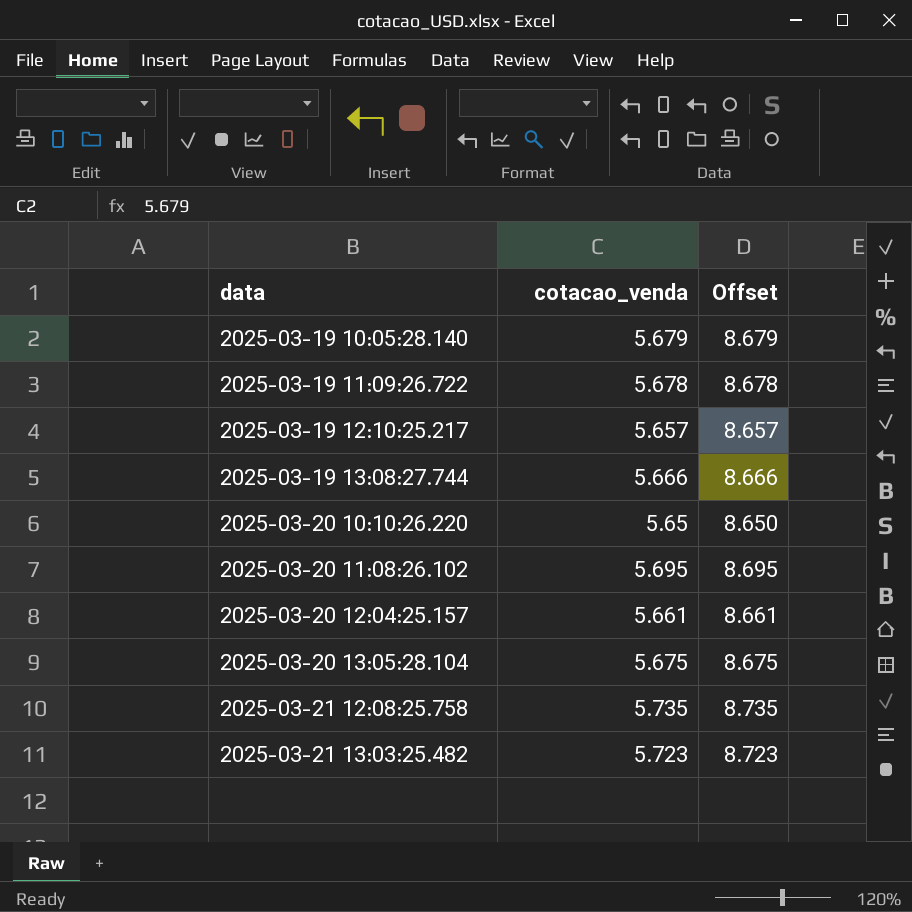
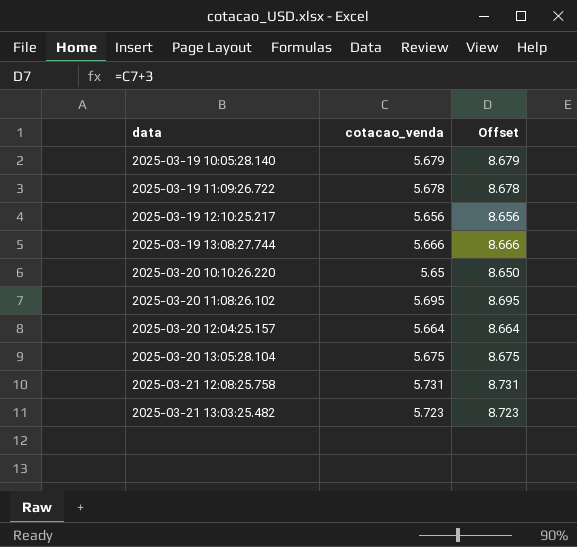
2025-03-19 12:10:25.217 | cotacao_venda: 5.657 -> 5.656
2025-03-19 12:10:25.217 | Offset: 8.657 -> 8.656
2025-03-20 12:04:25.157 | cotacao_venda: 5.661 -> 5.664
2025-03-20 12:04:25.157 | Offset: 8.661 -> 8.664
2025-03-21 12:08:25.758 | cotacao_venda: 5.735 -> 5.731
2025-03-21 12:08:25.758 | Offset: 8.735 -> 8.731

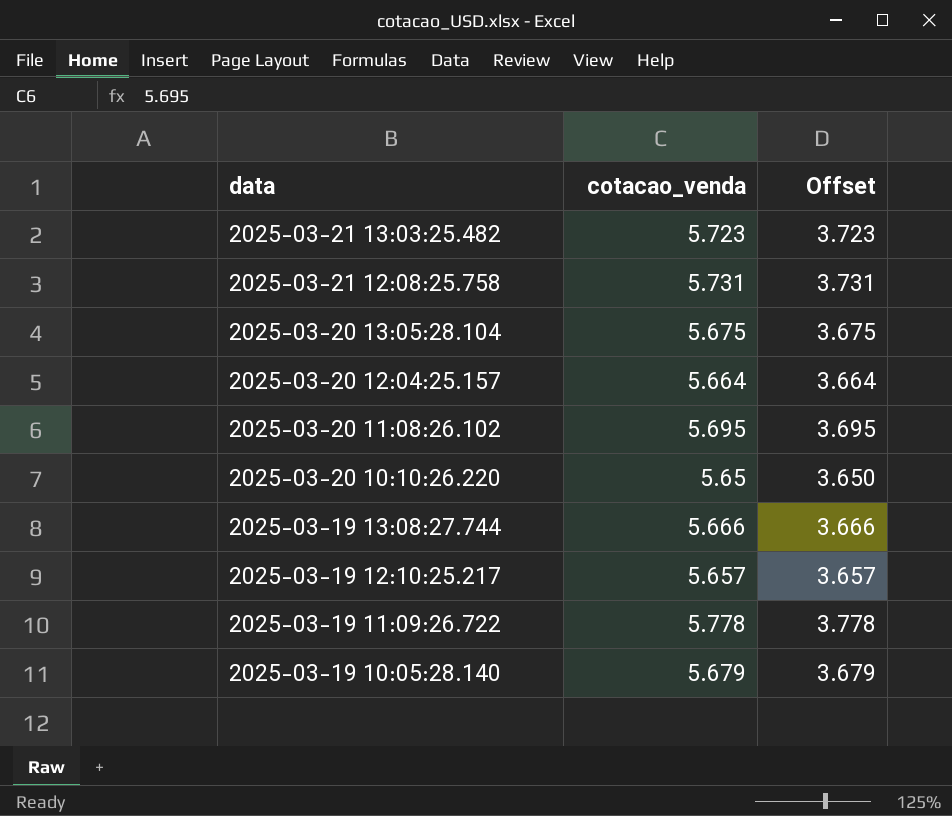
row order: data ascending -> data descending
column Offset | formula: [cotacao_venda] + 3 -> [cotacao_venda] - 2
2025-03-19 12:10:25.217 | cotacao_venda: 5.656 -> 5.657
2025-03-19 11:09:26.722 | cotacao_venda: 5.678 -> 5.778

